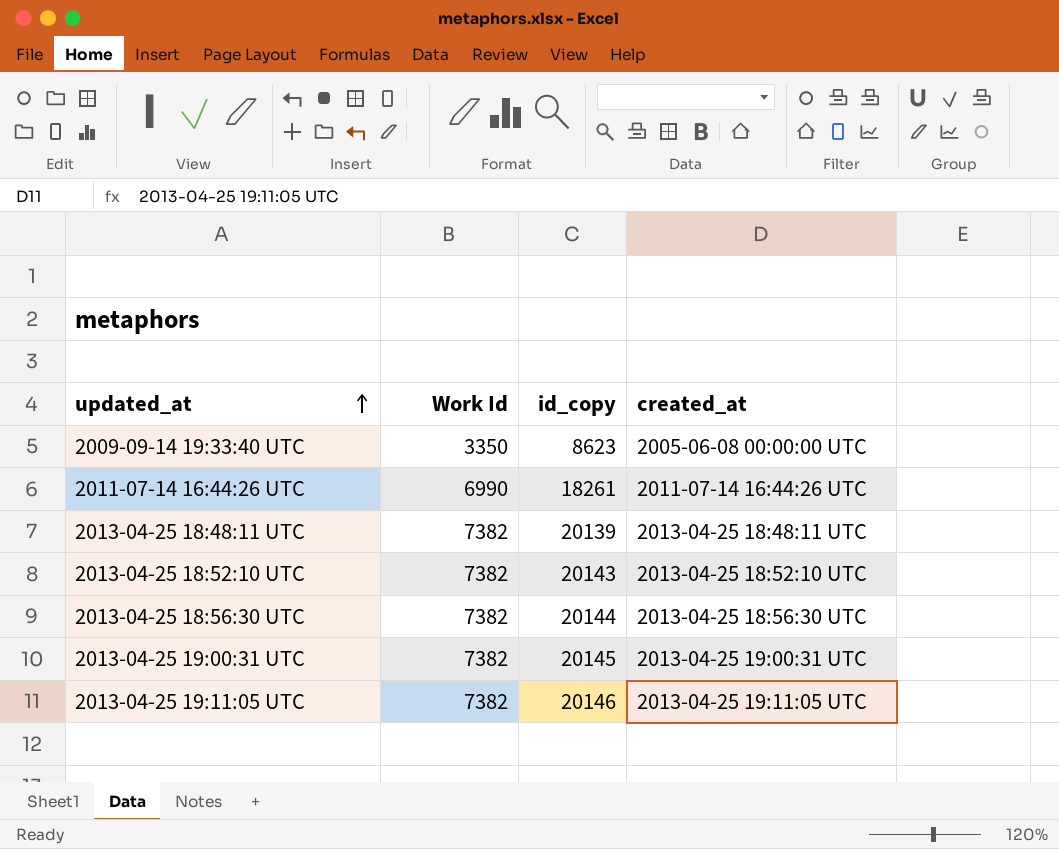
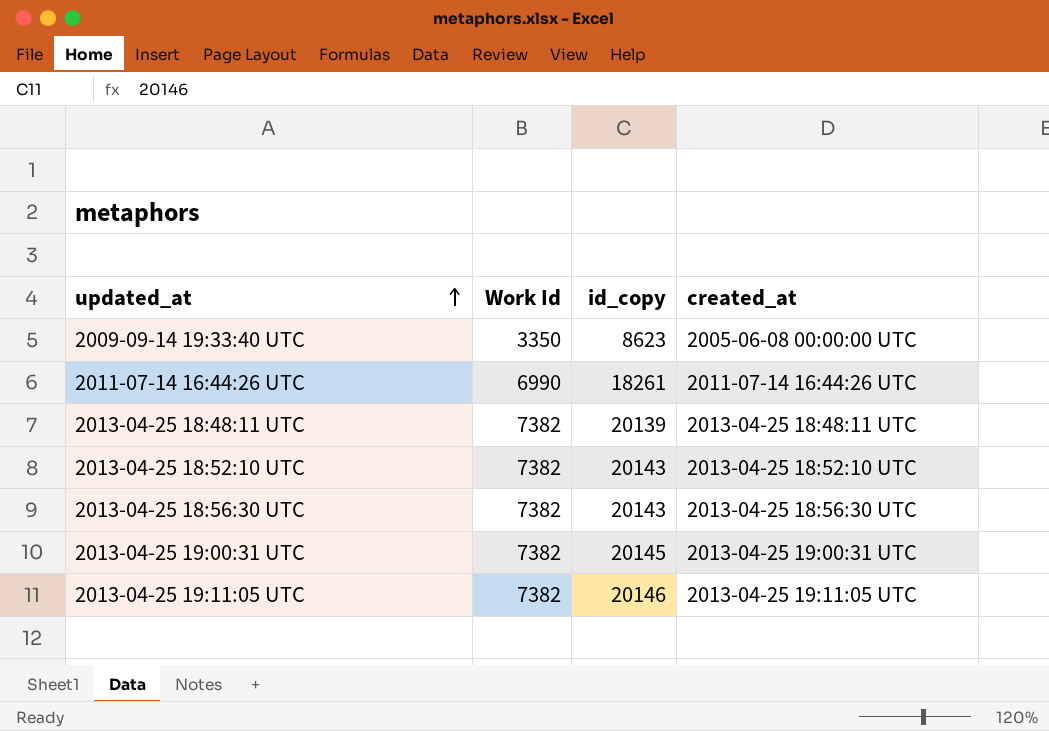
2013-04-25 18:56:30 UTC | id_copy: 20144 -> 20143

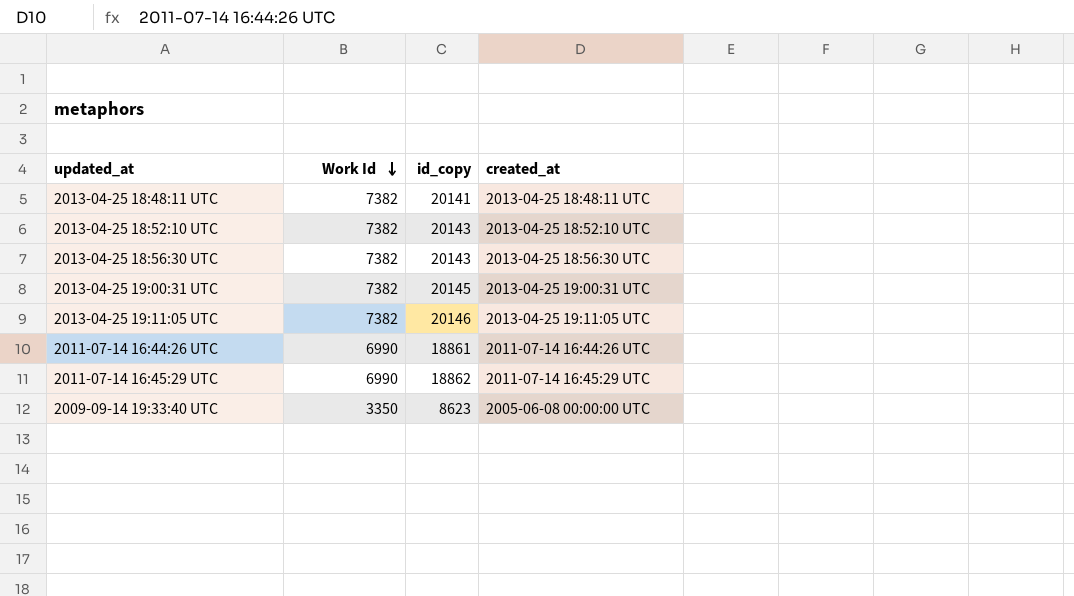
row order: updated_at ascending -> Work Id descending
2013-04-25 18:48:11 UTC | id_copy: 20139 -> 20141
2011-07-14 16:44:26 UTC | id_copy: 18261 -> 18861
row 2011-07-14 16:45:29 UTC: none -> 6990 | 18862 | 2011-07-14 16:45:29 UTC

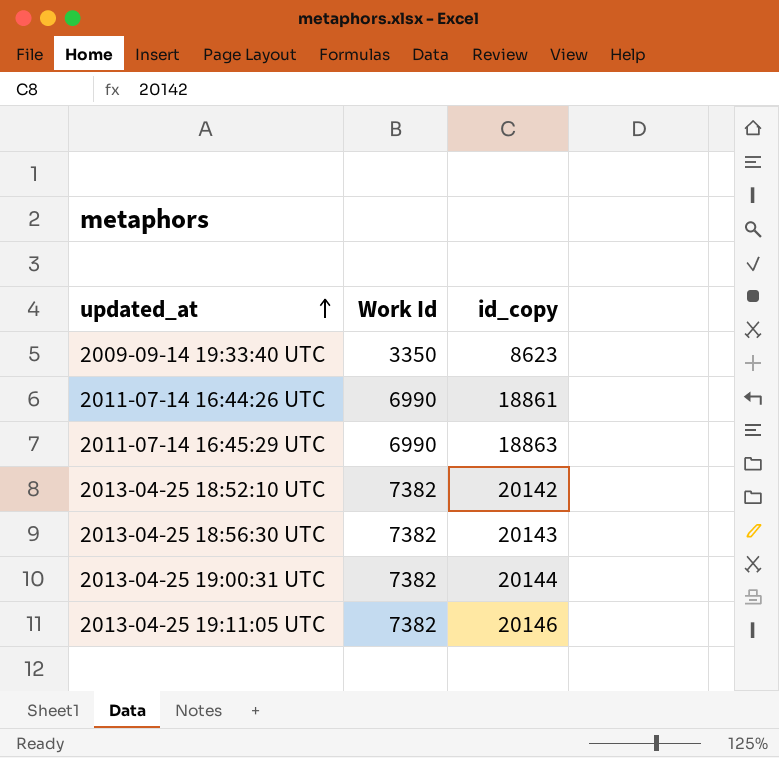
row order: Work Id descending -> updated_at ascending
column created_at | position: 4 -> none
row 2013-04-25 18:48:11 UTC: 7382 | 20141 | 2013-04-25 18:48:11 UTC -> none
2011-07-14 16:45:29 UTC | id_copy: 18862 -> 18863
2013-04-25 18:52:10 UTC | id_copy: 20143 -> 20142
2013-04-25 19:00:31 UTC | id_copy: 20145 -> 20144

